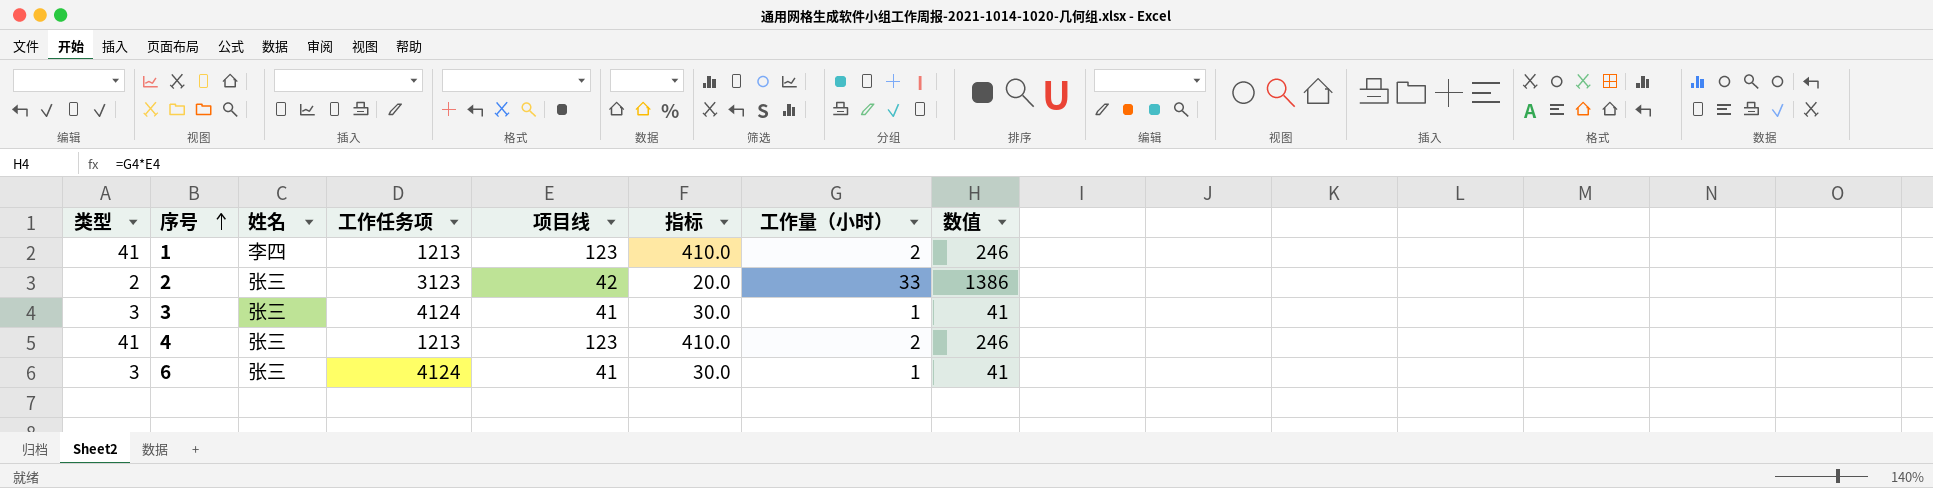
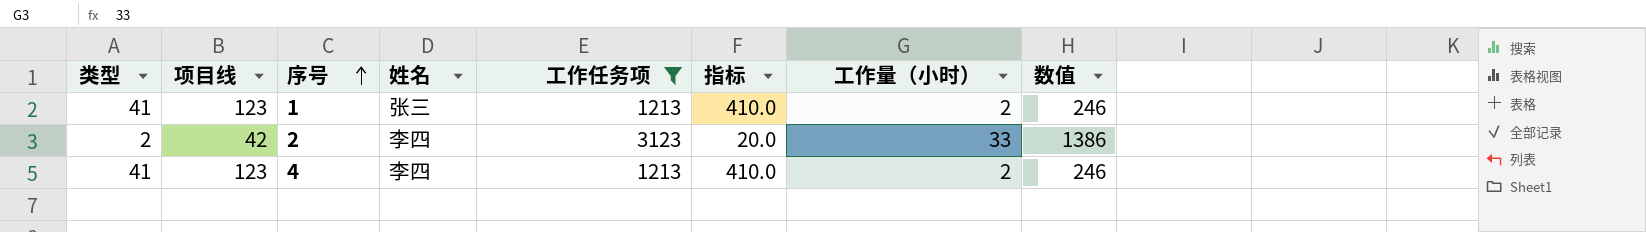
filter: none -> 工作任务项 != 4124
column 项目线 | position: 5 -> 2
1 | 姓名: 李四 -> 张三
2 | 姓名: 张三 -> 李四
4 | 姓名: 张三 -> 李四

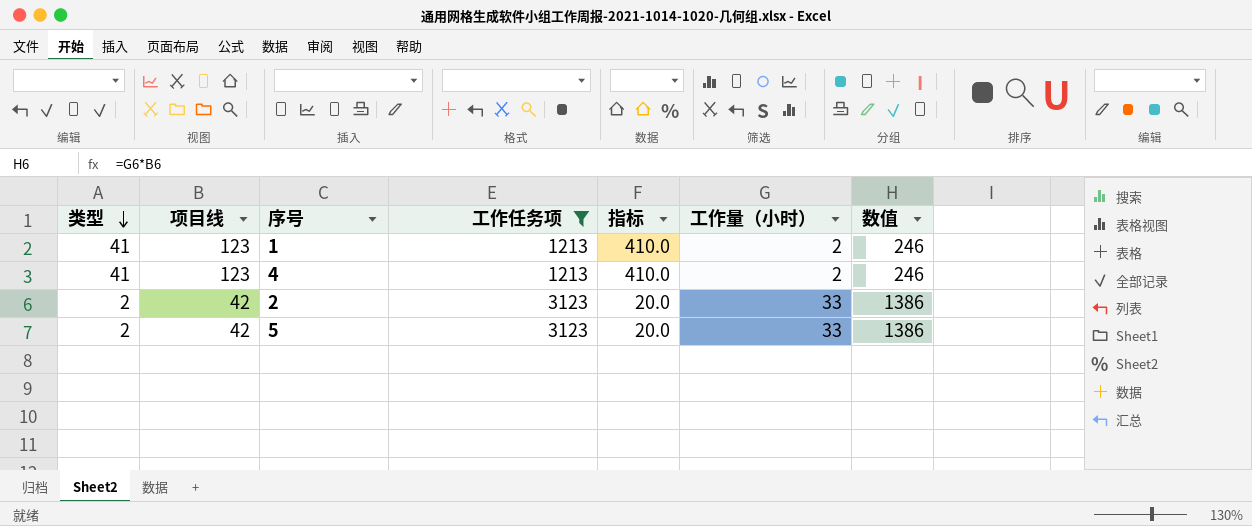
row order: 序号 ascending -> 类型 descending
column 姓名 | position: 4 -> none
row 5: none -> 2 | 42 | 3123 | 20.0 | 33 | 1386

